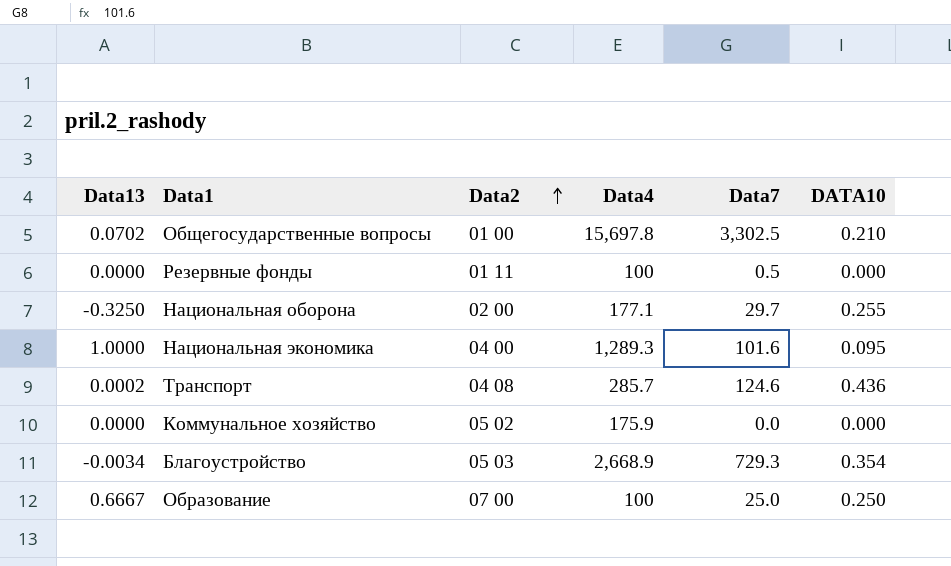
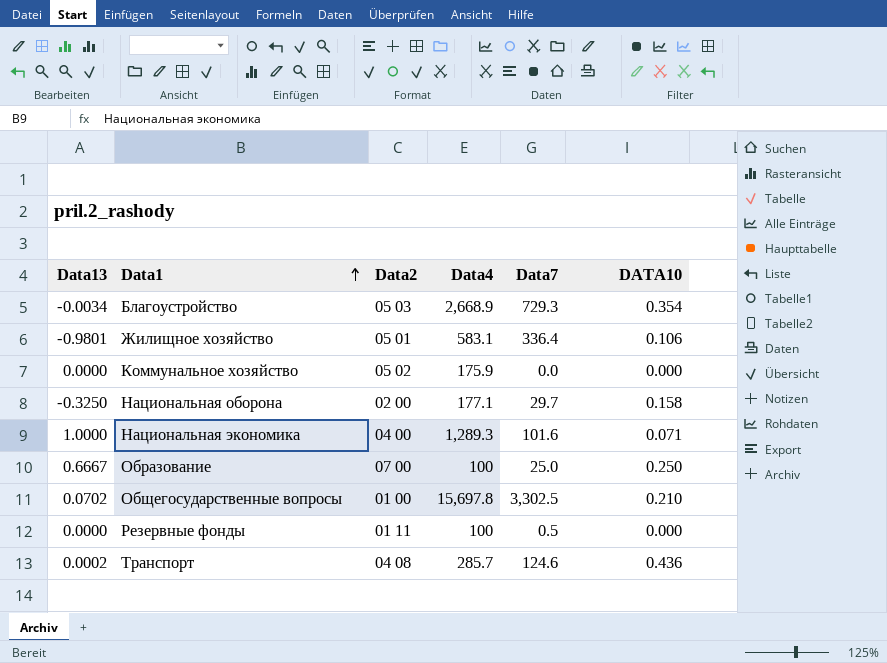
row order: Data2 ascending -> Data1 ascending
row Жилищное хозяйство: none -> -0.9801 | 05 01 | 583.1 | 336.4 | 0.106
Национальная оборона | DATA10: 0.255 -> 0.158
Национальная экономика | DATA10: 0.095 -> 0.071

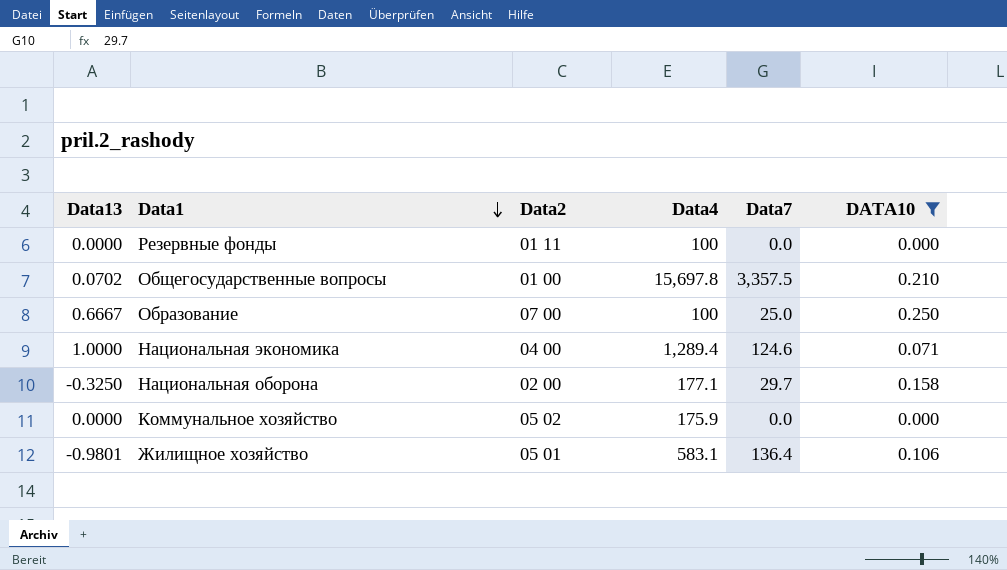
filter: none -> DATA10 <= 0.250
row order: Data1 ascending -> Data1 descending
Резервные фонды | Data7: 0.5 -> 0.0
Общегосударственные вопросы | Data7: 3,302.5 -> 3,357.5
Национальная экономика | Data4: 1,289.3 -> 1,289.4
Национальная экономика | Data7: 101.6 -> 124.6
Жилищное хозяйство | Data7: 336.4 -> 136.4

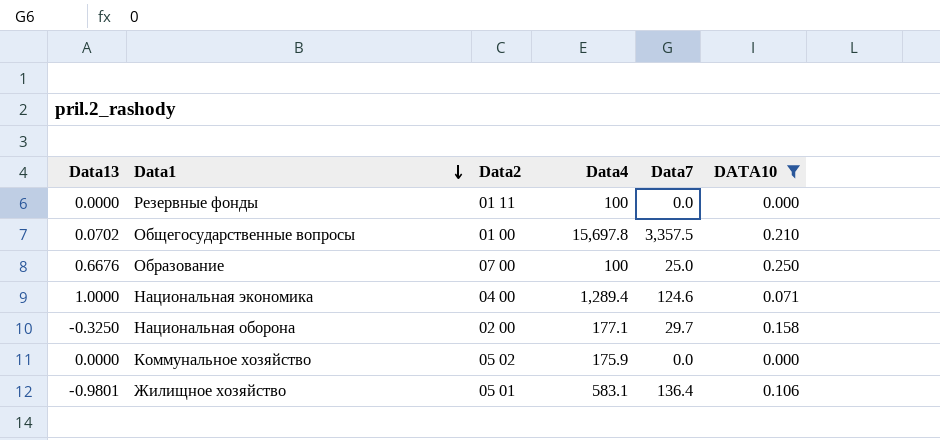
Образование | Data13: 0.6667 -> 0.6676

